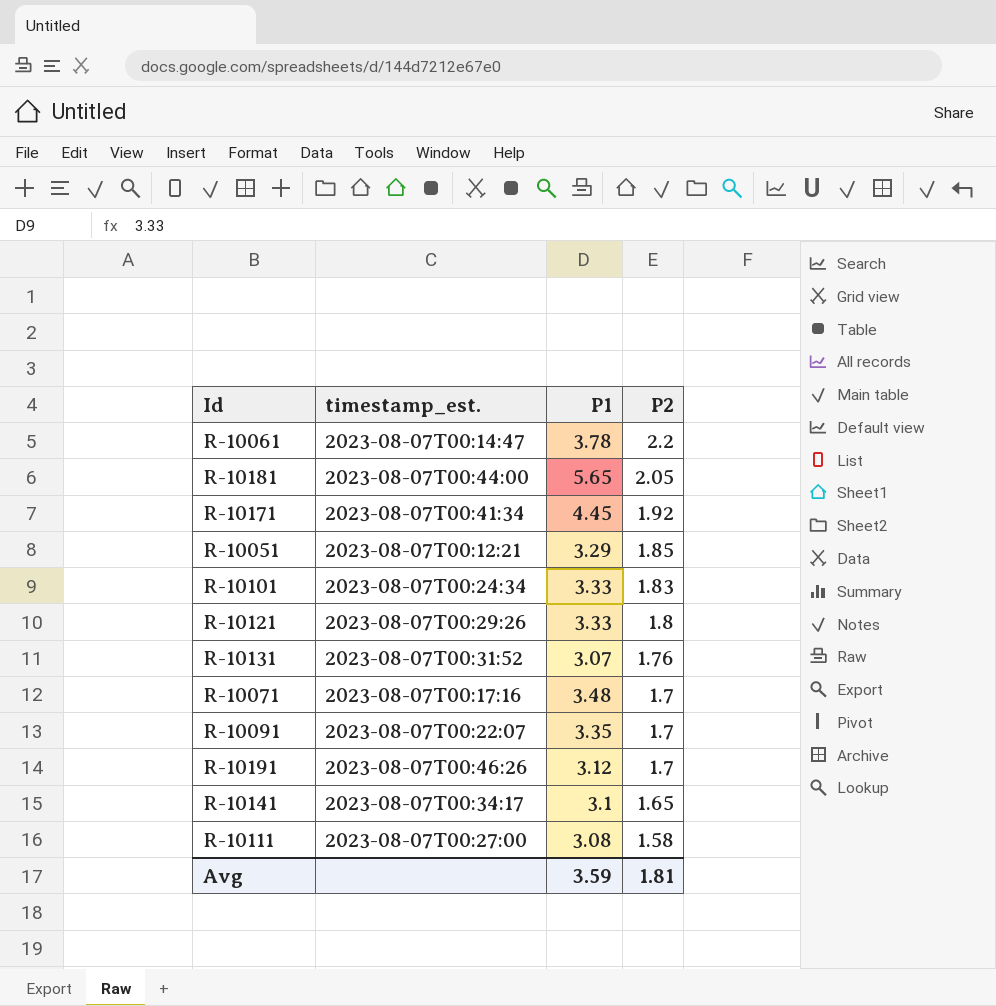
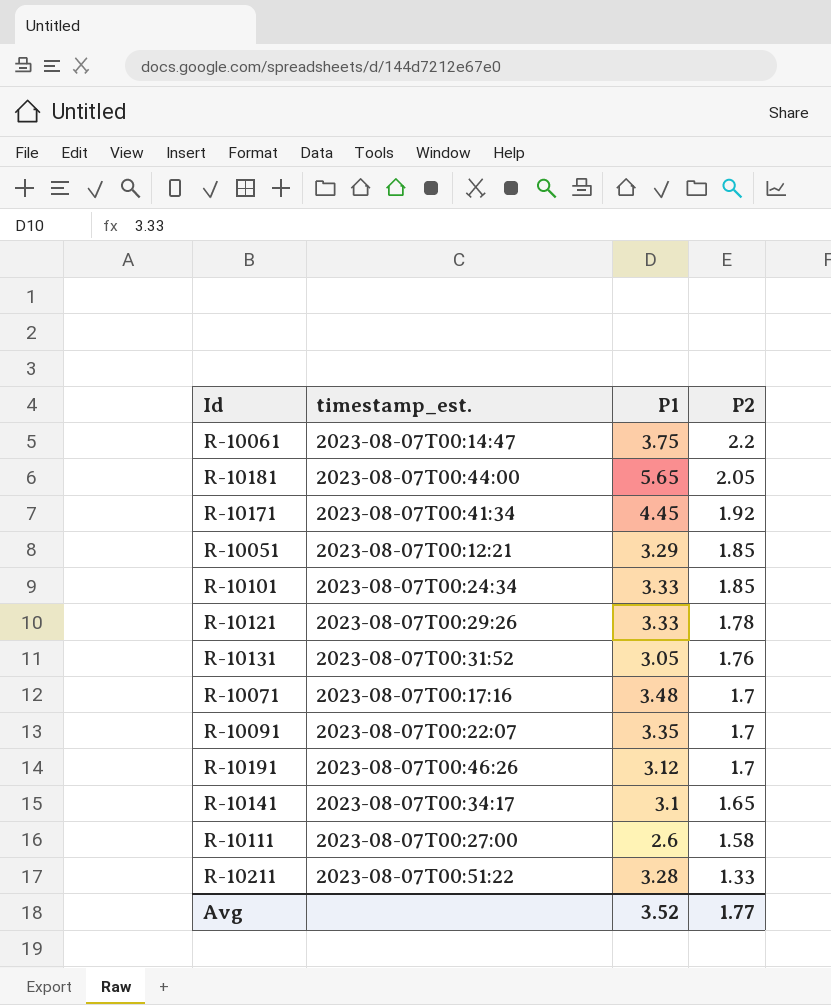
R-10061 | P1: 3.78 -> 3.75
R-10101 | P2: 1.83 -> 1.85
R-10121 | P2: 1.8 -> 1.78
R-10131 | P1: 3.07 -> 3.05
R-10111 | P1: 3.08 -> 2.6
row R-10211: none -> 2023-08-07T00:51:22 | 3.28 | 1.33
Avg | P1: 3.59 -> 3.52
Avg | P2: 1.81 -> 1.77

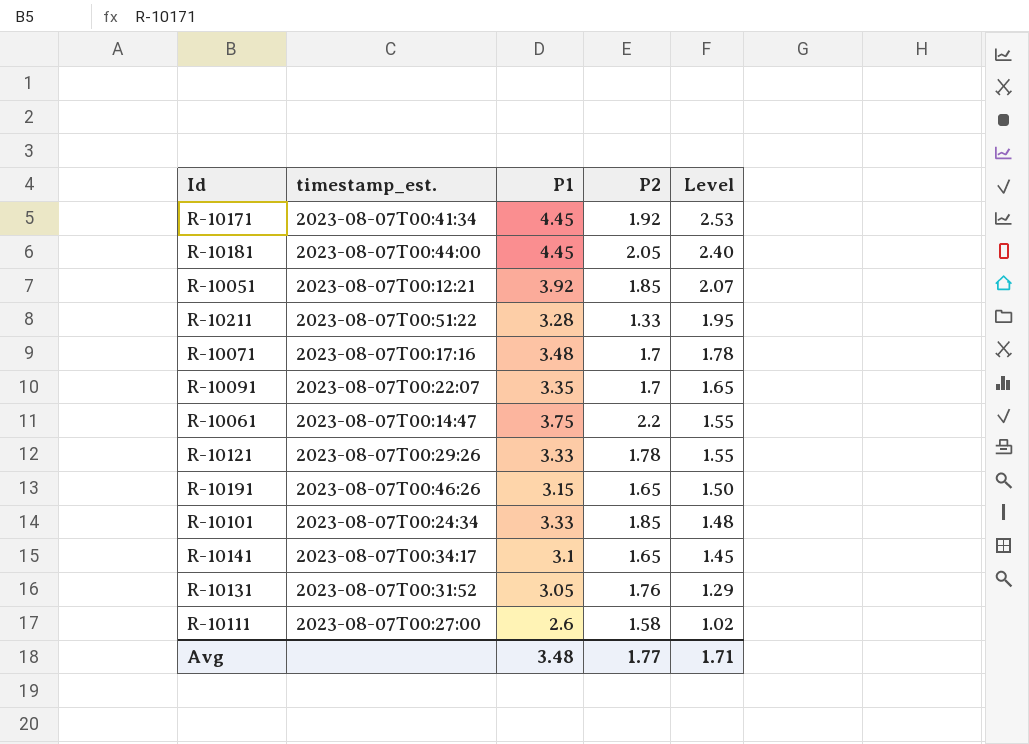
row order: P2 descending -> Level descending
column Level | formula: none -> [P1] - [P2]
R-10181 | P1: 5.65 -> 4.45
R-10051 | P1: 3.29 -> 3.92
R-10191 | P1: 3.12 -> 3.15
R-10191 | P2: 1.7 -> 1.65
Avg | P1: 3.52 -> 3.48

